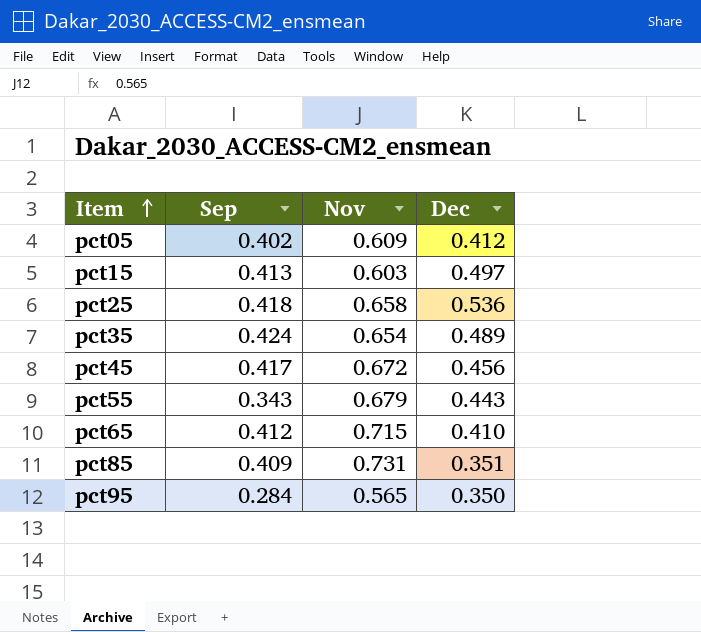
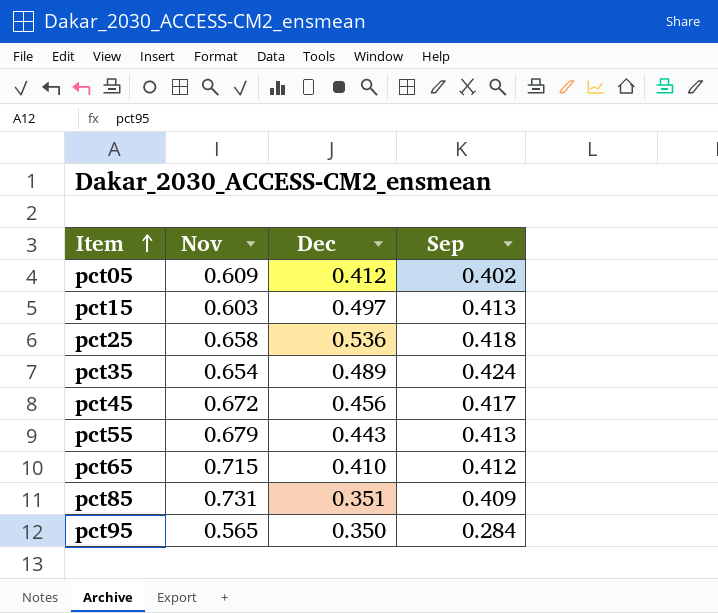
column Sep | position: 2 -> 4
pct55 | Sep: 0.343 -> 0.413

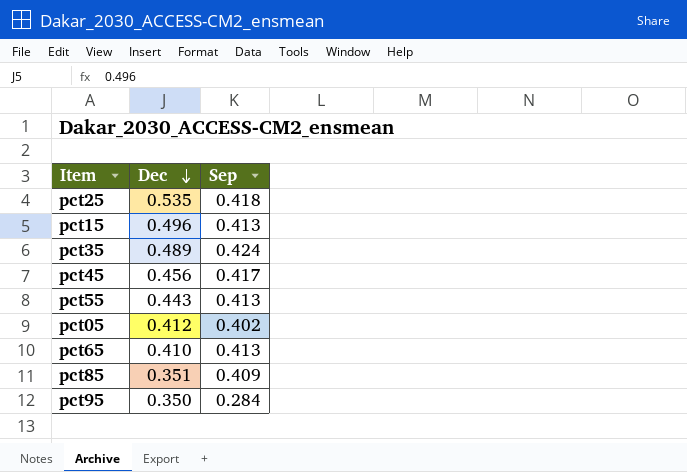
row order: Item ascending -> Dec descending
column Nov | position: 2 -> none
pct25 | Dec: 0.536 -> 0.535
pct15 | Dec: 0.497 -> 0.496
pct65 | Sep: 0.412 -> 0.413

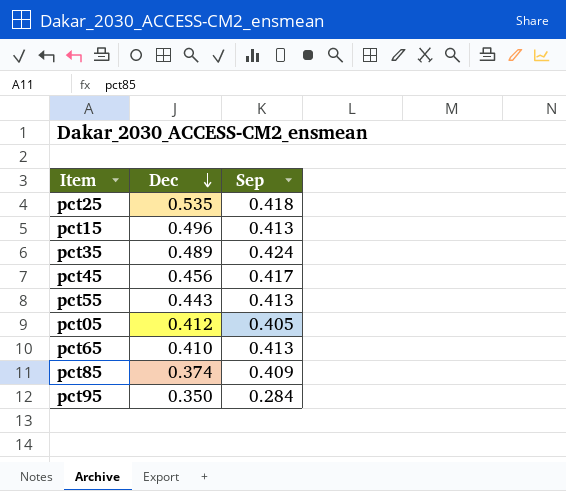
pct05 | Sep: 0.402 -> 0.405
pct85 | Dec: 0.351 -> 0.374

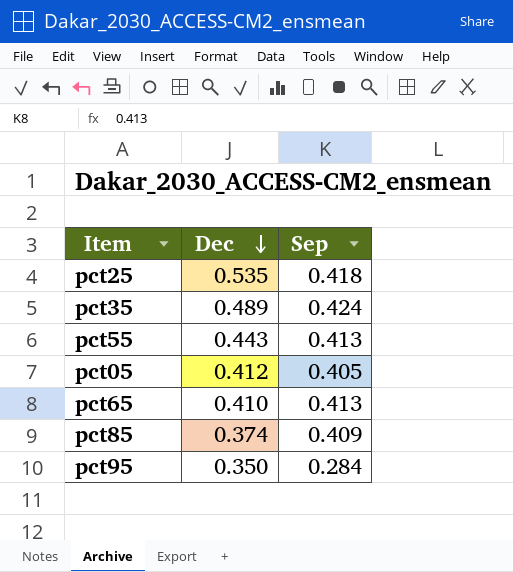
row pct15: 0.496 | 0.413 -> none
row pct45: 0.456 | 0.417 -> none

